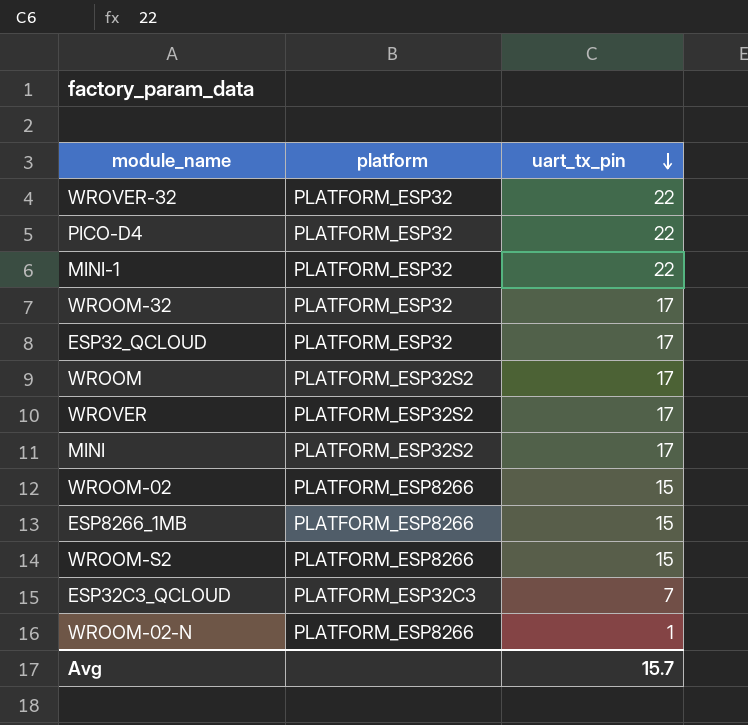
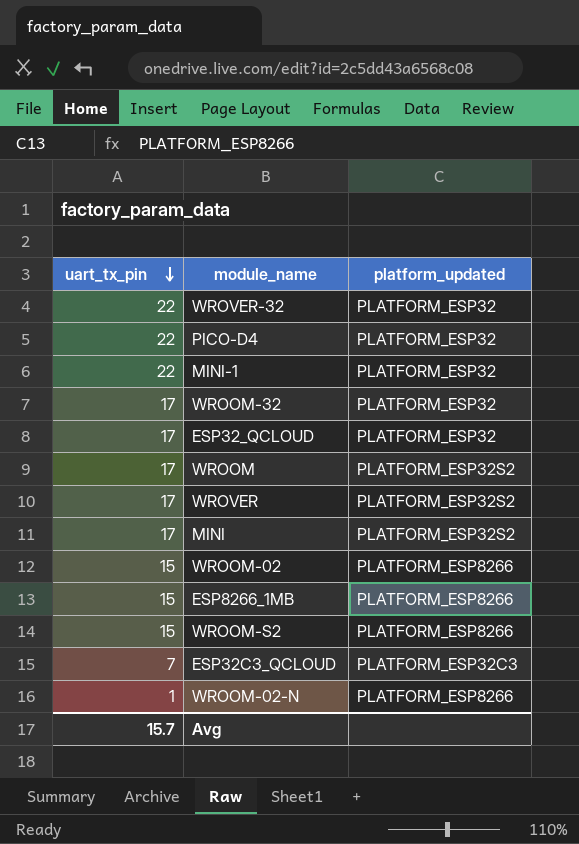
column uart_tx_pin | position: 3 -> 1
column name: platform -> platform_updated

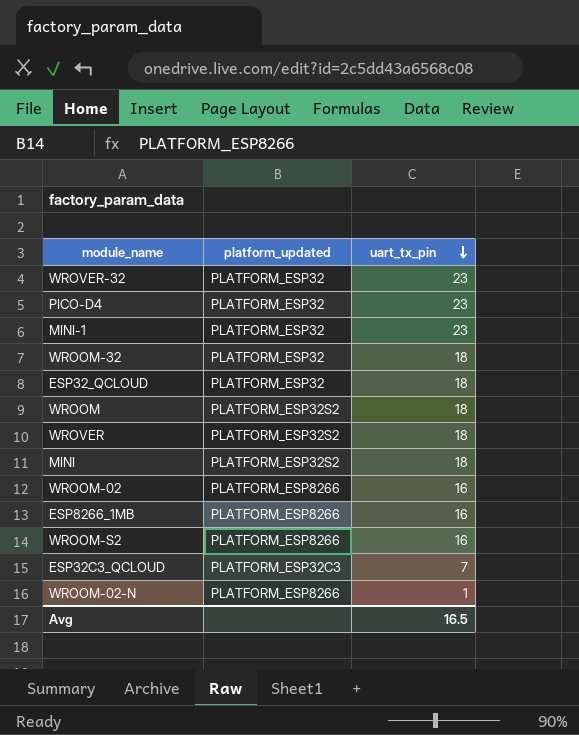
column uart_tx_pin | position: 1 -> 3
WROVER-32 | uart_tx_pin: 22 -> 23
PICO-D4 | uart_tx_pin: 22 -> 23
MINI-1 | uart_tx_pin: 22 -> 23
WROOM-32 | uart_tx_pin: 17 -> 18
ESP32_QCLOUD | uart_tx_pin: 17 -> 18
WROOM | uart_tx_pin: 17 -> 18
WROVER | uart_tx_pin: 17 -> 18
MINI | uart_tx_pin: 17 -> 18
WROOM-02 | uart_tx_pin: 15 -> 16
ESP8266_1MB | uart_tx_pin: 15 -> 16
WROOM-S2 | uart_tx_pin: 15 -> 16
Avg | uart_tx_pin: 15.7 -> 16.5

